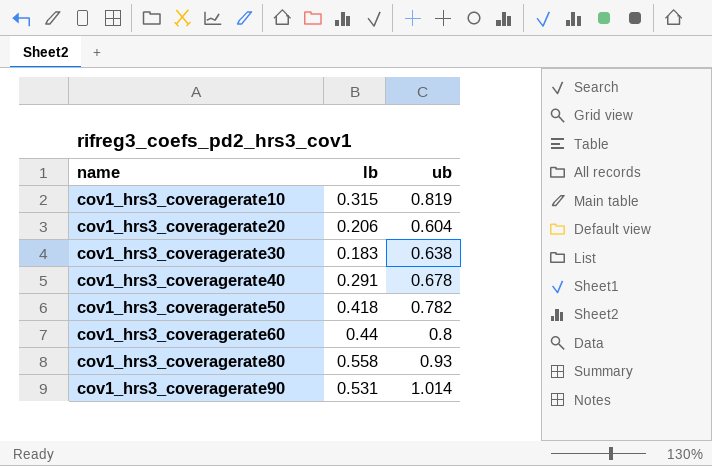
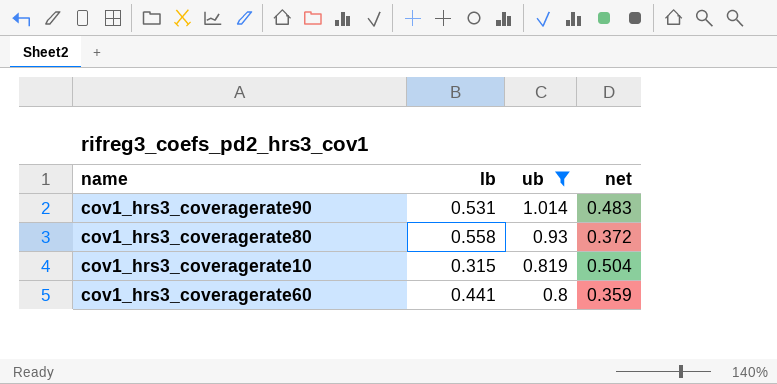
filter: none -> ub >= 0.8
row order: name ascending -> ub descending
column net | formula: none -> [ub] - [lb]
cov1_hrs3_coveragerate60 | lb: 0.44 -> 0.441

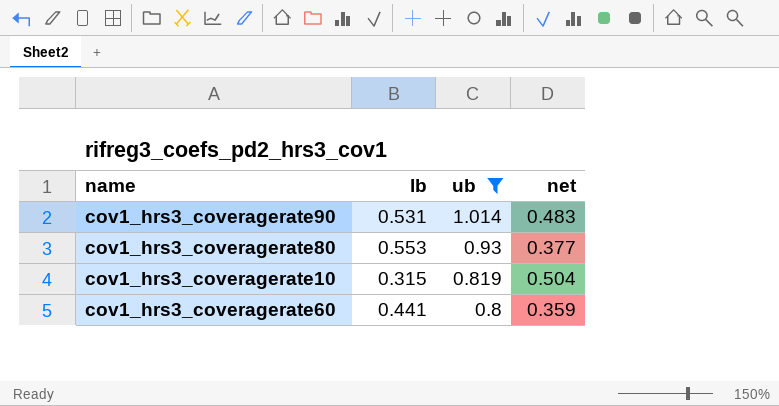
cov1_hrs3_coveragerate80 | lb: 0.558 -> 0.553
cov1_hrs3_coveragerate80 | net: 0.372 -> 0.377

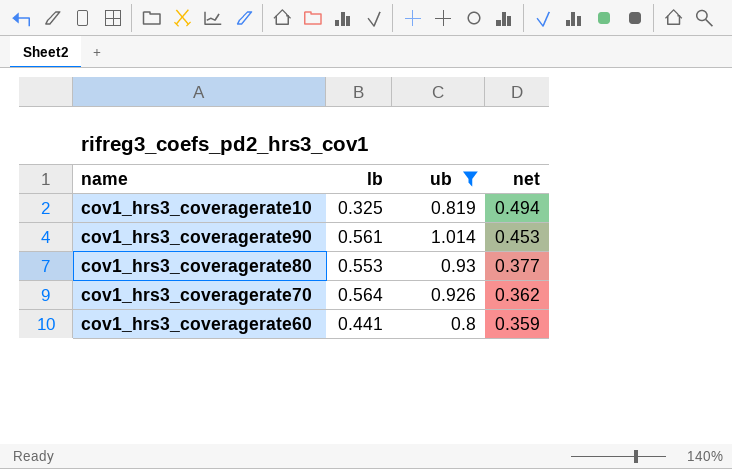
row order: ub descending -> net descending
cov1_hrs3_coveragerate10 | lb: 0.315 -> 0.325
cov1_hrs3_coveragerate10 | net: 0.504 -> 0.494
cov1_hrs3_coveragerate90 | lb: 0.531 -> 0.561
cov1_hrs3_coveragerate90 | net: 0.483 -> 0.453
row cov1_hrs3_coveragerate70: none -> 0.564 | 0.926 | 0.362

